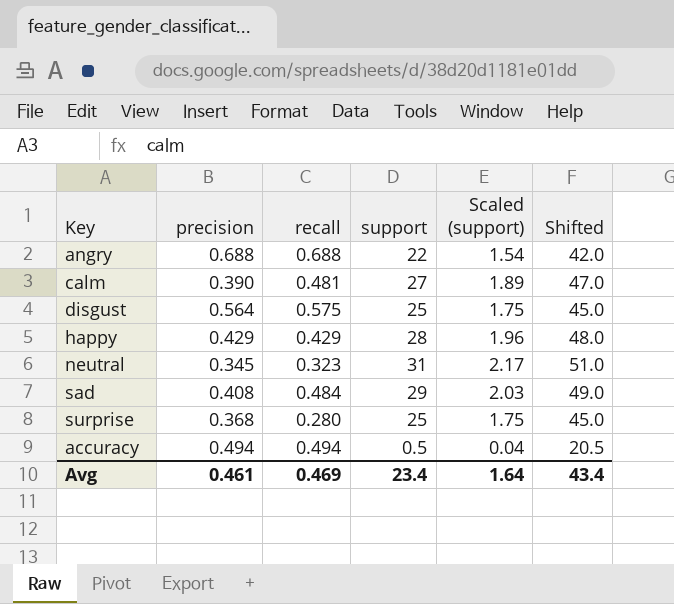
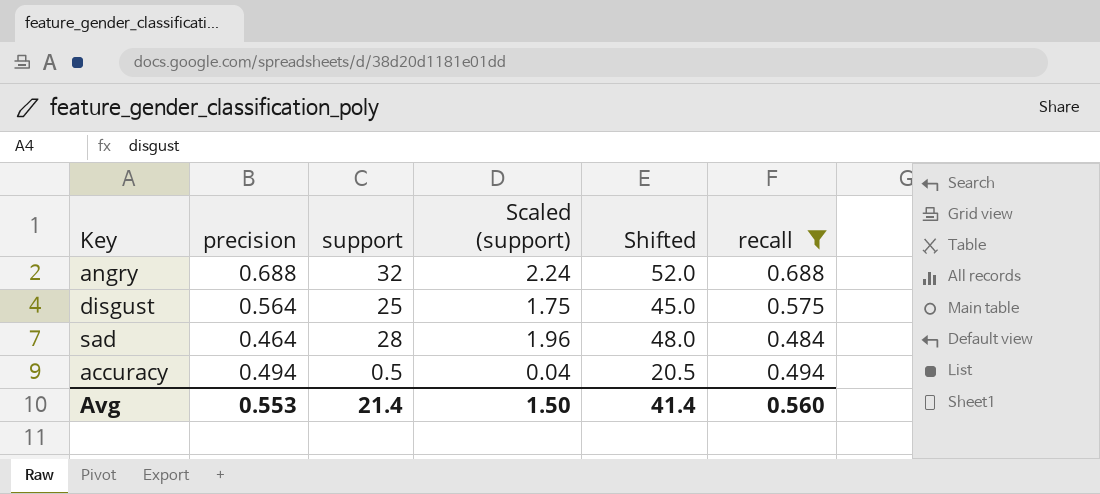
filter: none -> recall >= 0.484
column recall | position: 3 -> 6
angry | support: 22 -> 32
angry | Scaled (support): 1.54 -> 2.24
angry | Shifted: 42.0 -> 52.0
sad | precision: 0.408 -> 0.464
sad | support: 29 -> 28
sad | Scaled (support): 2.03 -> 1.96
sad | Shifted: 49.0 -> 48.0
Avg | precision: 0.461 -> 0.553
Avg | support: 23.4 -> 21.4
Avg | Scaled (support): 1.64 -> 1.50
Avg | Shifted: 43.4 -> 41.4
Avg | recall: 0.469 -> 0.560

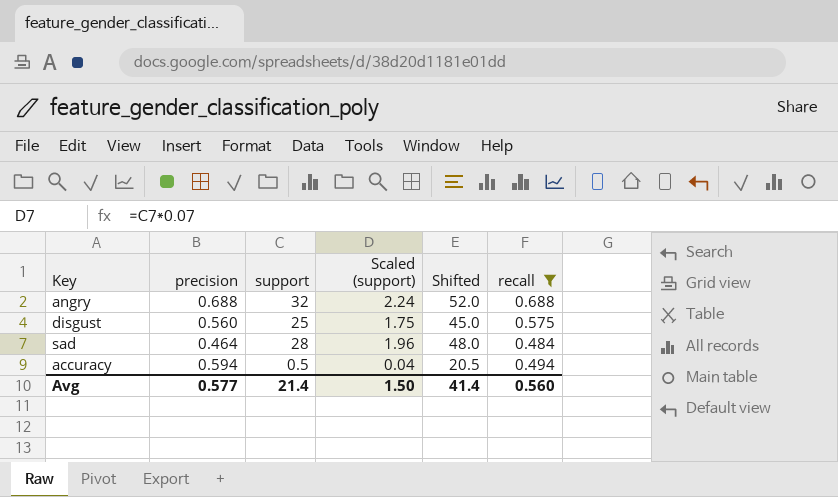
disgust | precision: 0.564 -> 0.560
accuracy | precision: 0.494 -> 0.594
Avg | precision: 0.553 -> 0.577

